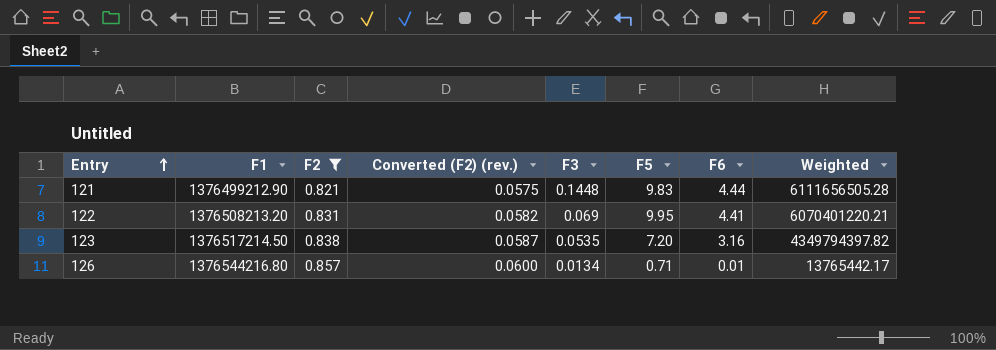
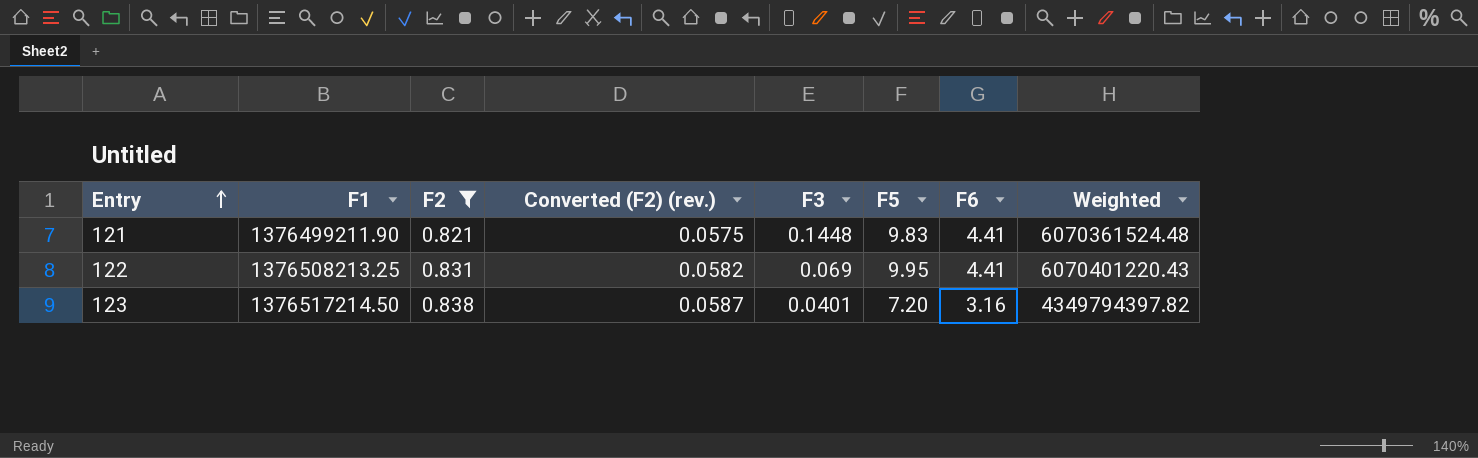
row 126: 1376544216.80 | 0.857 | 0.0600 | 0.0134 | 0.71 | 0.01 | 13765442.17 -> none
121 | F1: 1376499212.90 -> 1376499211.90
121 | F6: 4.44 -> 4.41
121 | Weighted: 6111656505.28 -> 6070361524.48
122 | F1: 1376508213.20 -> 1376508213.25
122 | Weighted: 6070401220.21 -> 6070401220.43
123 | F3: 0.0535 -> 0.0401

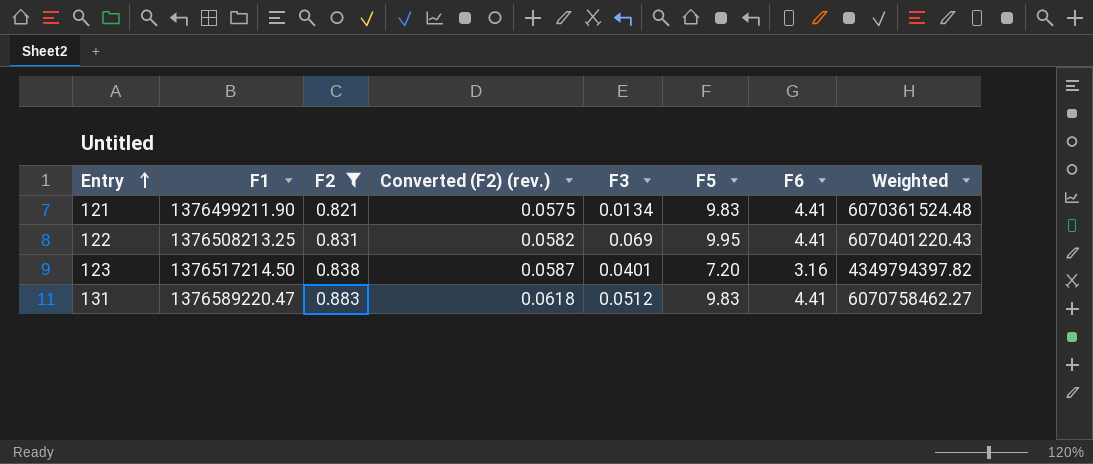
121 | F3: 0.1448 -> 0.0134
row 131: none -> 1376589220.47 | 0.883 | 0.0618 | 0.0512 | 9.83 | 4.41 | 6070758462.27

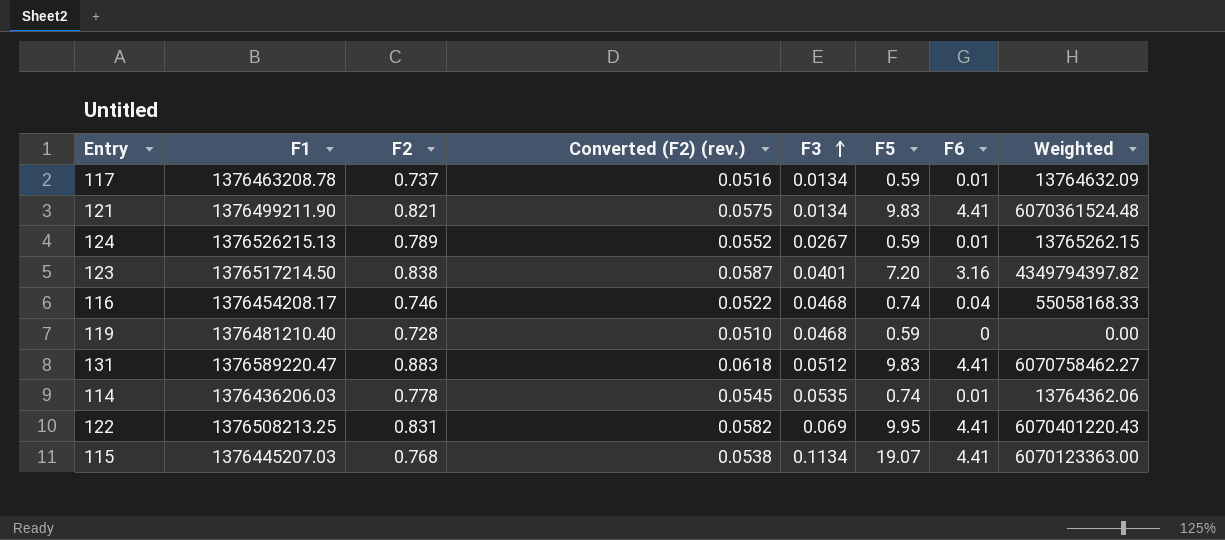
filter: F2 >= 0.821 -> none
row order: Entry ascending -> F3 ascending

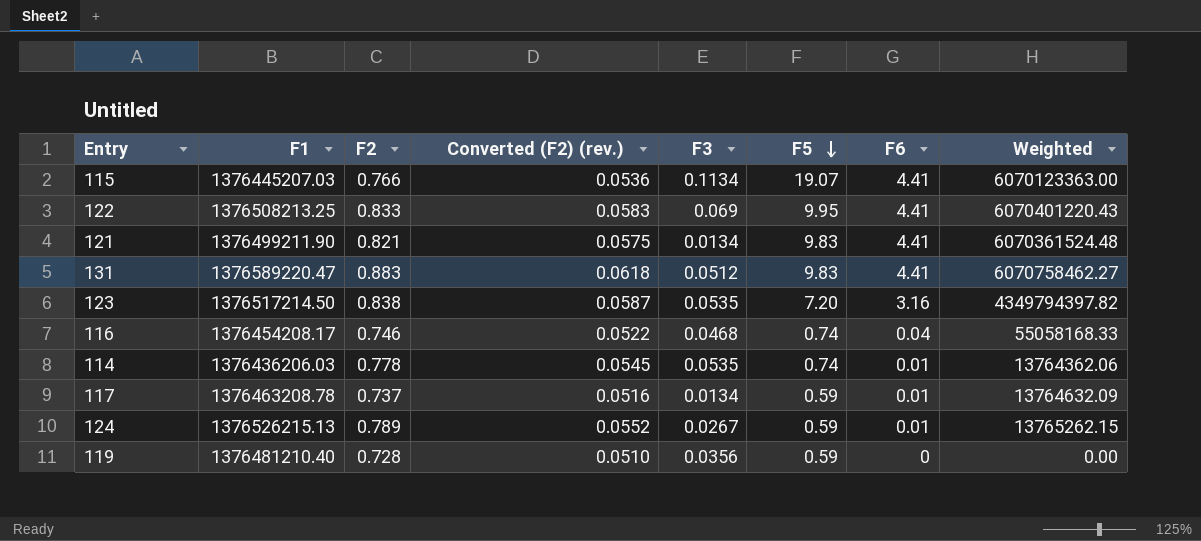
row order: F3 ascending -> F5 descending
115 | F2: 0.768 -> 0.766
115 | Converted (F2) (rev.): 0.0538 -> 0.0536
122 | F2: 0.831 -> 0.833
122 | Converted (F2) (rev.): 0.0582 -> 0.0583
123 | F3: 0.0401 -> 0.0535
119 | F3: 0.0468 -> 0.0356

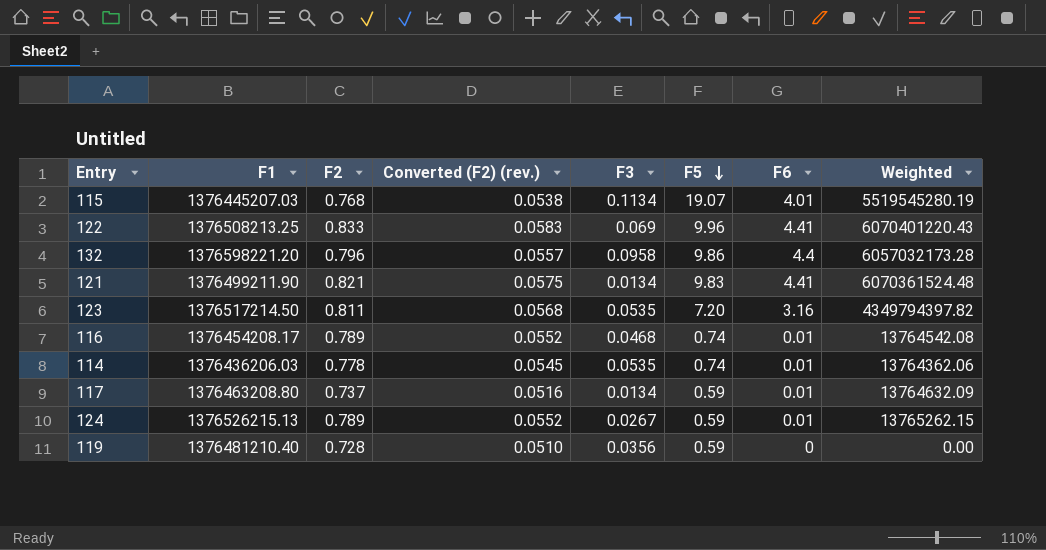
row 131: 1376589220.47 | 0.883 | 0.0618 | 0.0512 | 9.83 | 4.41 | 6070758462.27 -> none
115 | F2: 0.766 -> 0.768
115 | Converted (F2) (rev.): 0.0536 -> 0.0538
115 | F6: 4.41 -> 4.01
115 | Weighted: 6070123363.00 -> 5519545280.19
122 | F5: 9.95 -> 9.96
row 132: none -> 1376598221.20 | 0.796 | 0.0557 | 0.0958 | 9.86 | 4.4 | 6057032173.28
123 | F2: 0.838 -> 0.811
123 | Converted (F2) (rev.): 0.0587 -> 0.0568
116 | F2: 0.746 -> 0.789
116 | Converted (F2) (rev.): 0.0522 -> 0.0552
116 | F6: 0.04 -> 0.01
116 | Weighted: 55058168.33 -> 13764542.08
117 | F1: 1376463208.78 -> 1376463208.80

